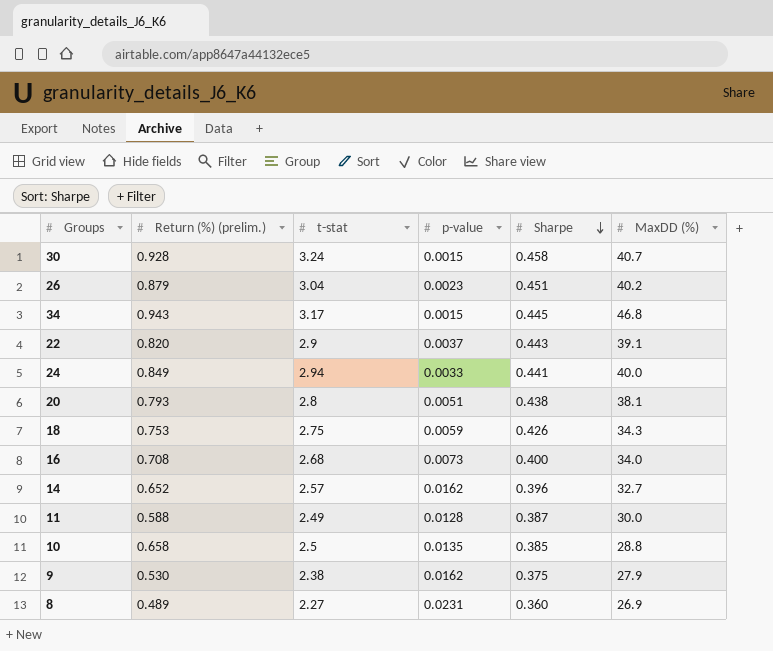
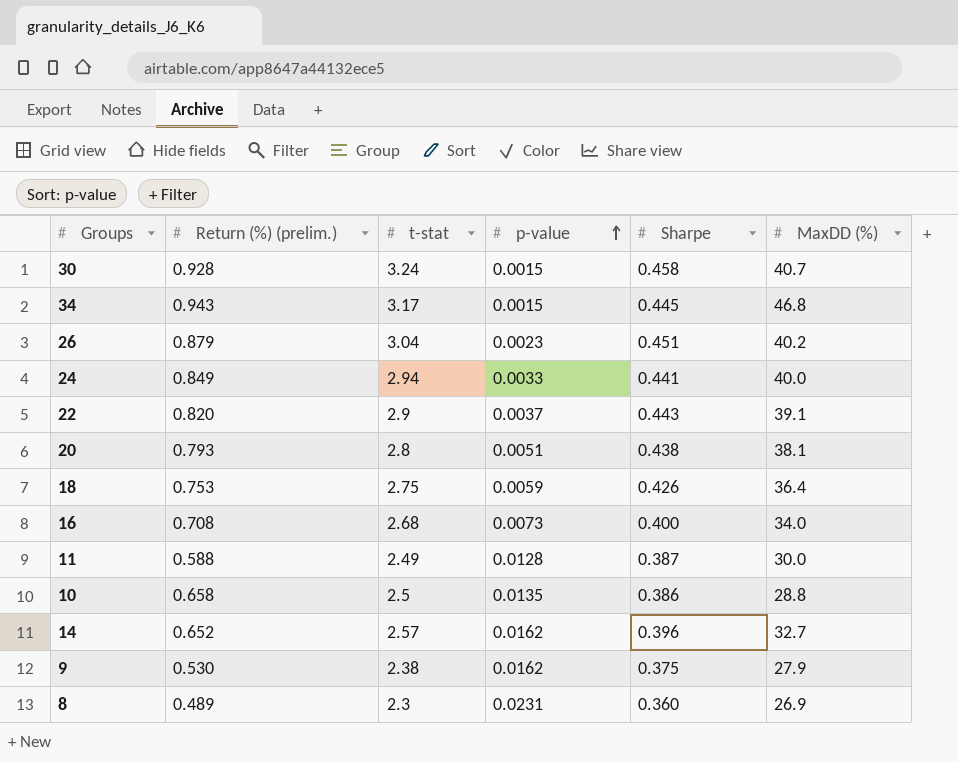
row order: Sharpe descending -> p-value ascending
18 | MaxDD (%): 34.3 -> 36.4
10 | Sharpe: 0.385 -> 0.386
8 | t-stat: 2.27 -> 2.3

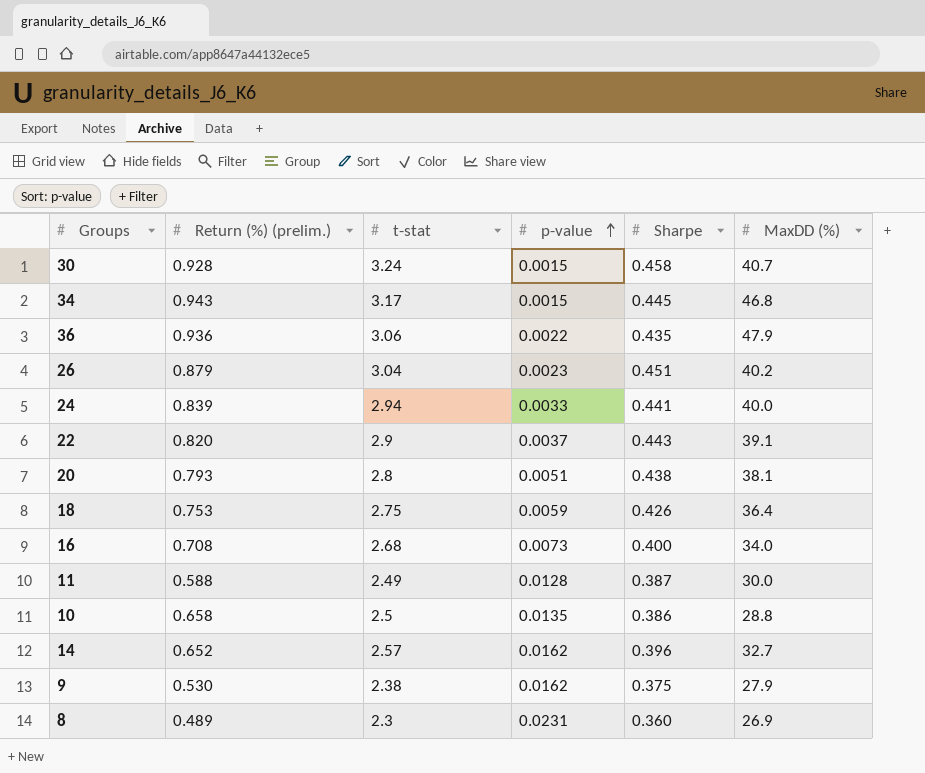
row 36: none -> 0.936 | 3.06 | 0.0022 | 0.435 | 47.9
24 | Return (%) (prelim.): 0.849 -> 0.839

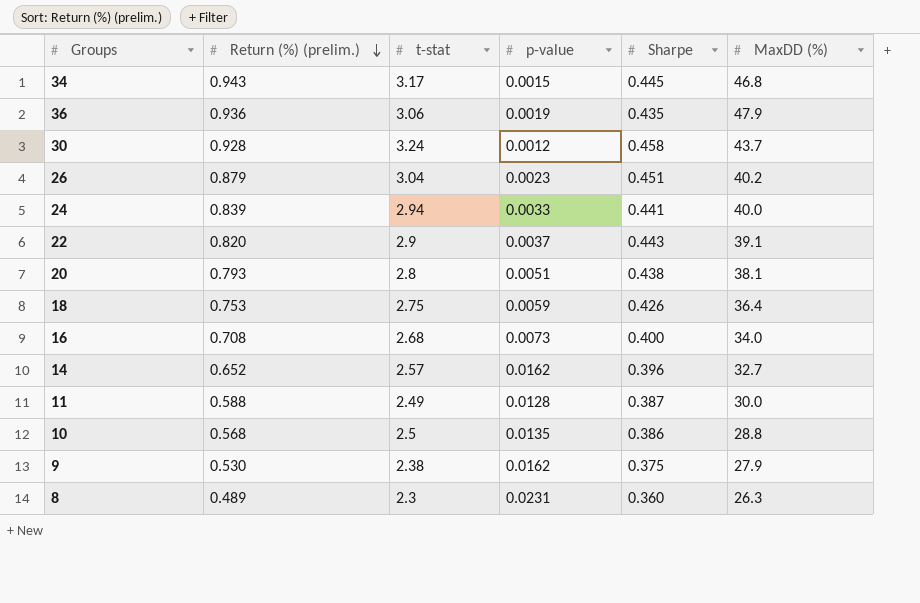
row order: p-value ascending -> Return (%) (prelim.) descending
36 | p-value: 0.0022 -> 0.0019
30 | p-value: 0.0015 -> 0.0012
30 | MaxDD (%): 40.7 -> 43.7
10 | Return (%) (prelim.): 0.658 -> 0.568
8 | MaxDD (%): 26.9 -> 26.3

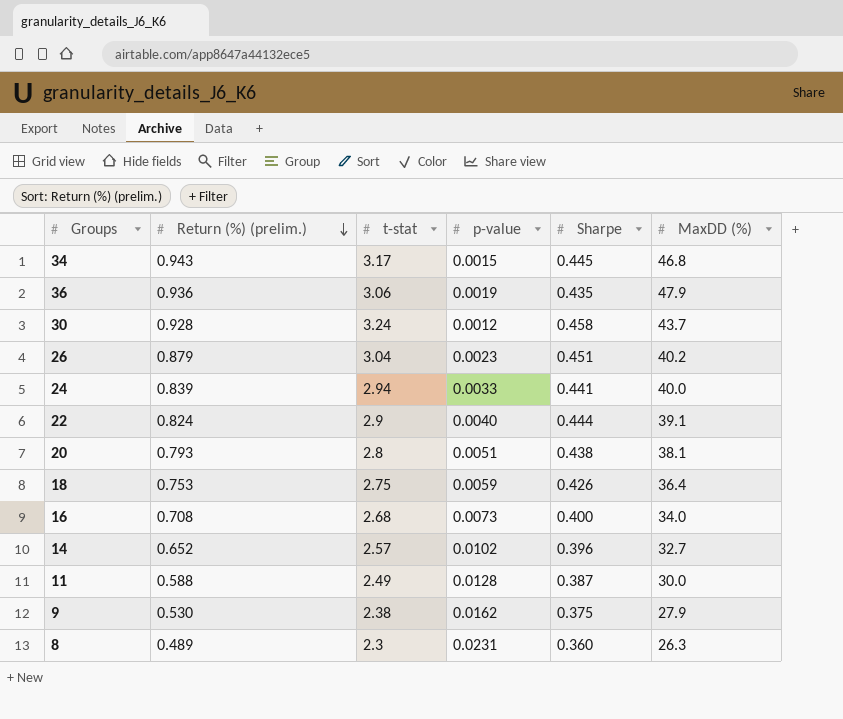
row 10: 0.568 | 2.5 | 0.0135 | 0.386 | 28.8 -> none
22 | Return (%) (prelim.): 0.820 -> 0.824
22 | p-value: 0.0037 -> 0.0040
22 | Sharpe: 0.443 -> 0.444
14 | p-value: 0.0162 -> 0.0102

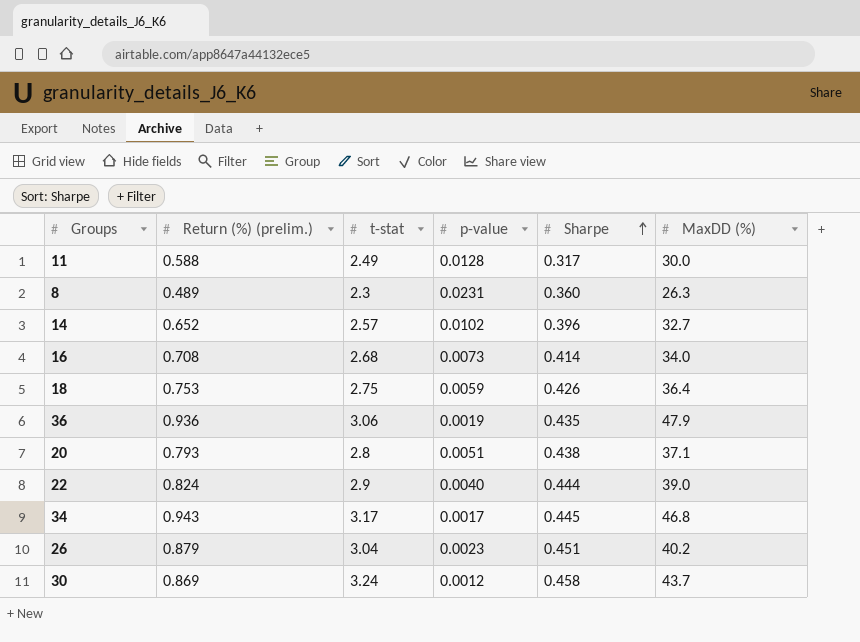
row order: Return (%) (prelim.) descending -> Sharpe ascending
row 24: 0.839 | 2.94 | 0.0033 | 0.441 | 40.0 -> none
row 9: 0.530 | 2.38 | 0.0162 | 0.375 | 27.9 -> none
11 | Sharpe: 0.387 -> 0.317
16 | Sharpe: 0.400 -> 0.414
20 | MaxDD (%): 38.1 -> 37.1
22 | MaxDD (%): 39.1 -> 39.0
34 | p-value: 0.0015 -> 0.0017
30 | Return (%) (prelim.): 0.928 -> 0.869

